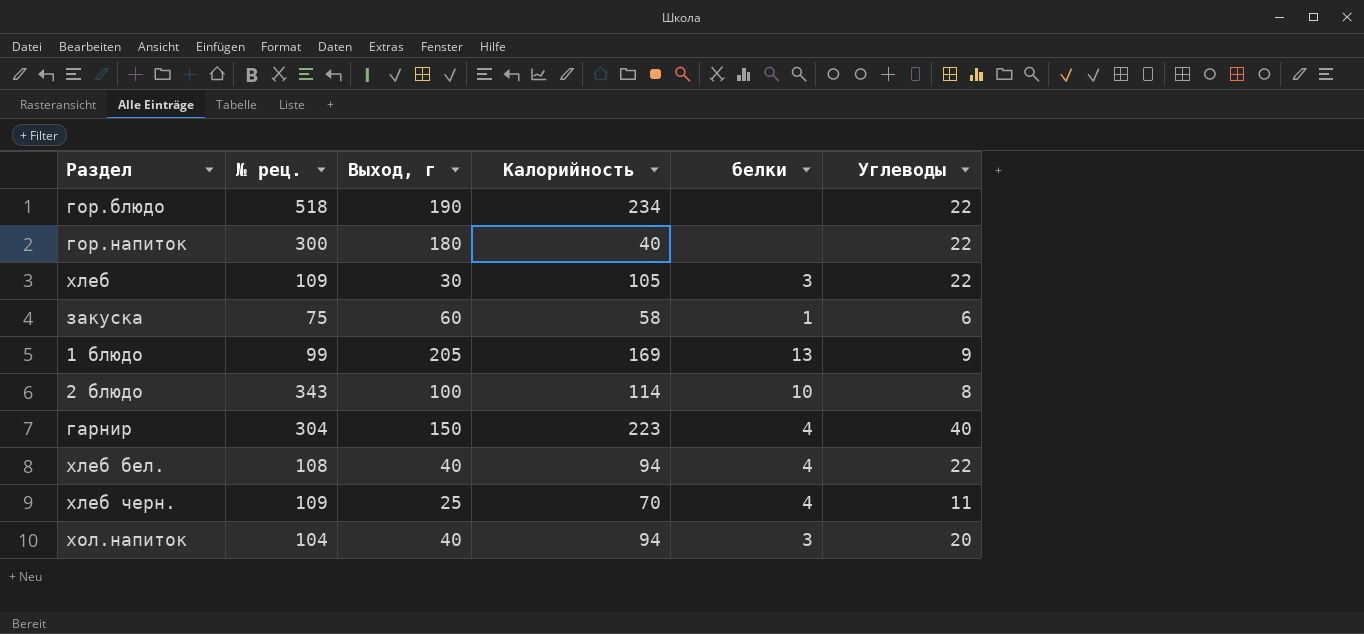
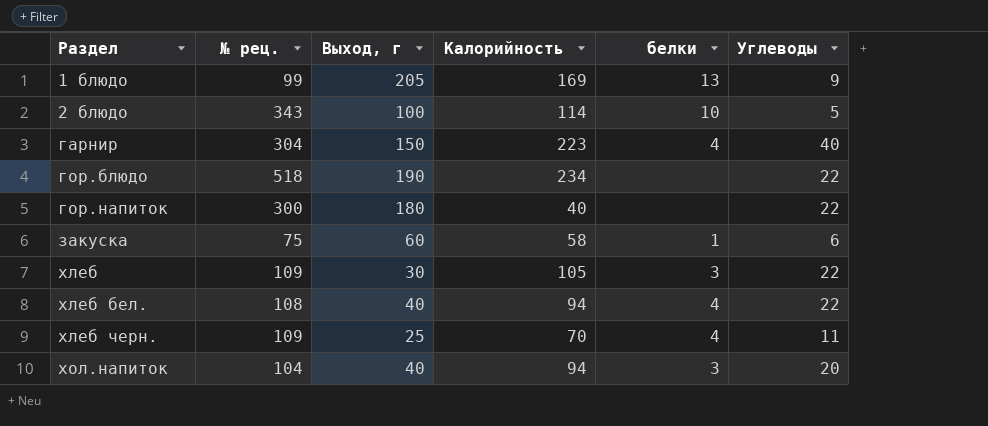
row order: none -> Раздел ascending
2 блюдо | Углеводы: 8 -> 5

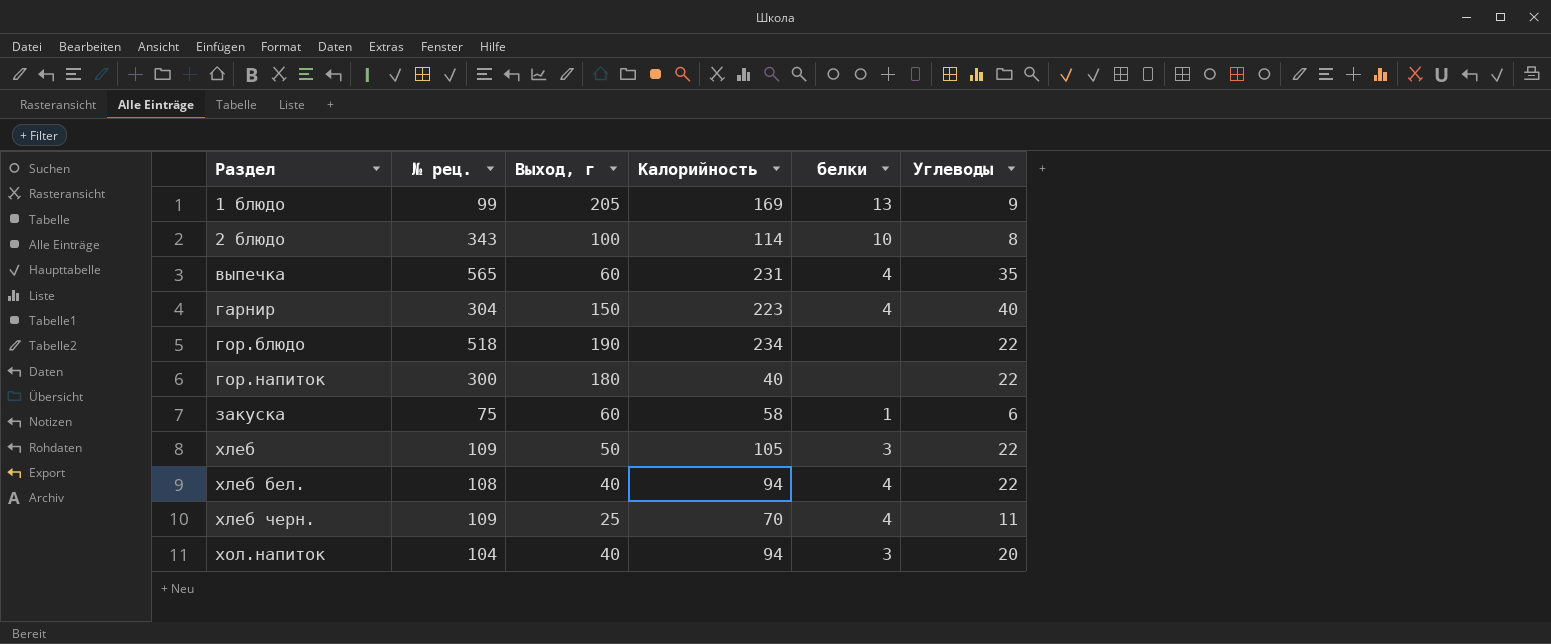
2 блюдо | Углеводы: 5 -> 8
row выпечка: none -> 565 | 60 | 231 | 4 | 35
хлеб | Выход, г: 30 -> 50

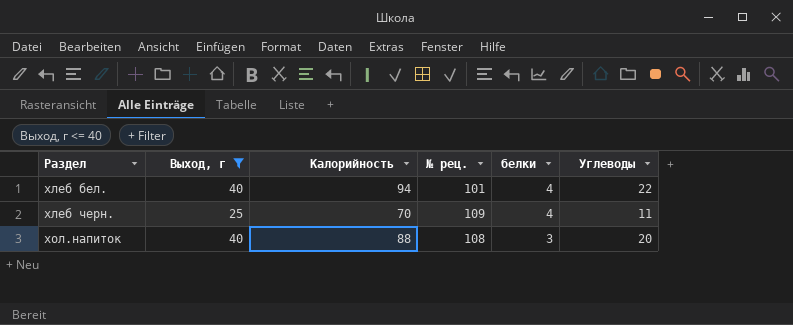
filter: none -> Выход, г <= 40
column № рец. | position: 2 -> 4
хлеб бел. | № рец.: 108 -> 101
хол.напиток | Калорийность: 94 -> 88
хол.напиток | № рец.: 104 -> 108

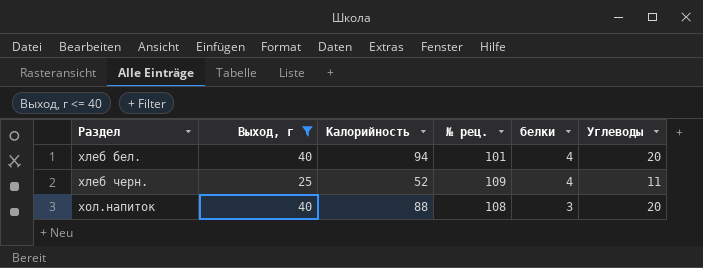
хлеб бел. | Углеводы: 22 -> 20
хлеб черн. | Калорийность: 70 -> 52

